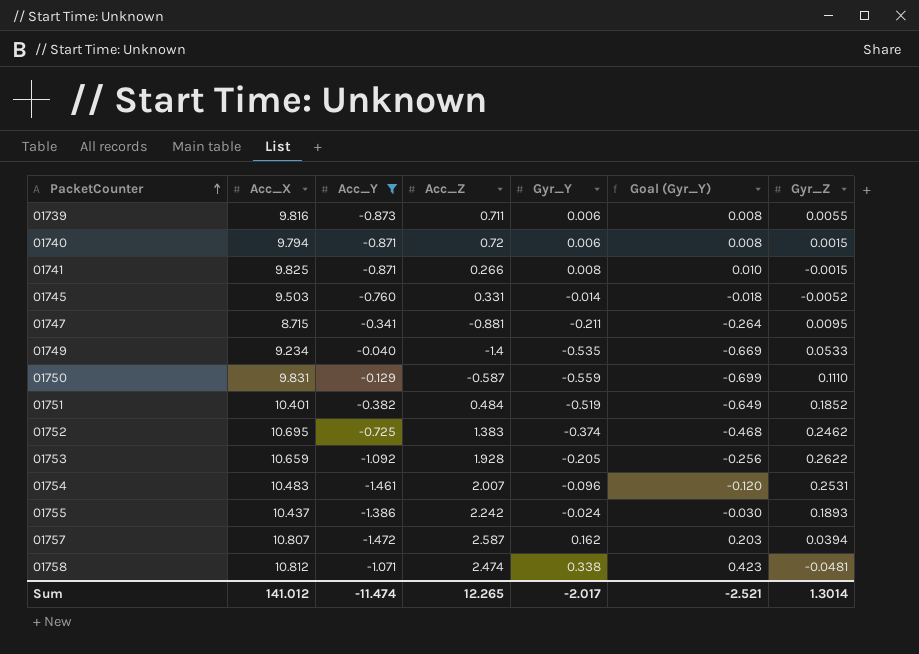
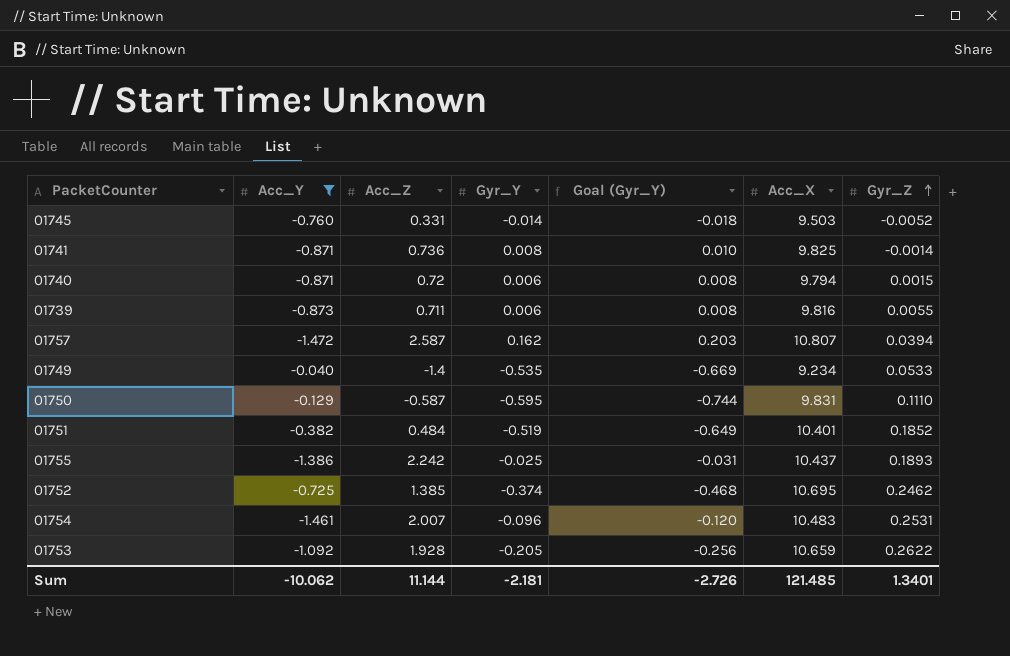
row order: PacketCounter ascending -> Gyr_Z ascending
column Acc_X | position: 2 -> 6
row 01747: 8.715 | -0.341 | -0.881 | -0.211 | -0.264 | 0.0095 -> none
row 01758: 10.812 | -1.071 | 2.474 | 0.338 | 0.423 | -0.0481 -> none
01741 | Acc_Z: 0.266 -> 0.736
01741 | Gyr_Z: -0.0015 -> -0.0014
01750 | Gyr_Y: -0.559 -> -0.595
01750 | Goal (Gyr_Y): -0.699 -> -0.744
01755 | Gyr_Y: -0.024 -> -0.025
01755 | Goal (Gyr_Y): -0.030 -> -0.031
01752 | Acc_Z: 1.383 -> 1.385
Sum | Acc_Y: -11.474 -> -10.062
Sum | Acc_Z: 12.265 -> 11.144
Sum | Gyr_Y: -2.017 -> -2.181
Sum | Goal (Gyr_Y): -2.521 -> -2.726
Sum | Acc_X: 141.012 -> 121.485
Sum | Gyr_Z: 1.3014 -> 1.3401

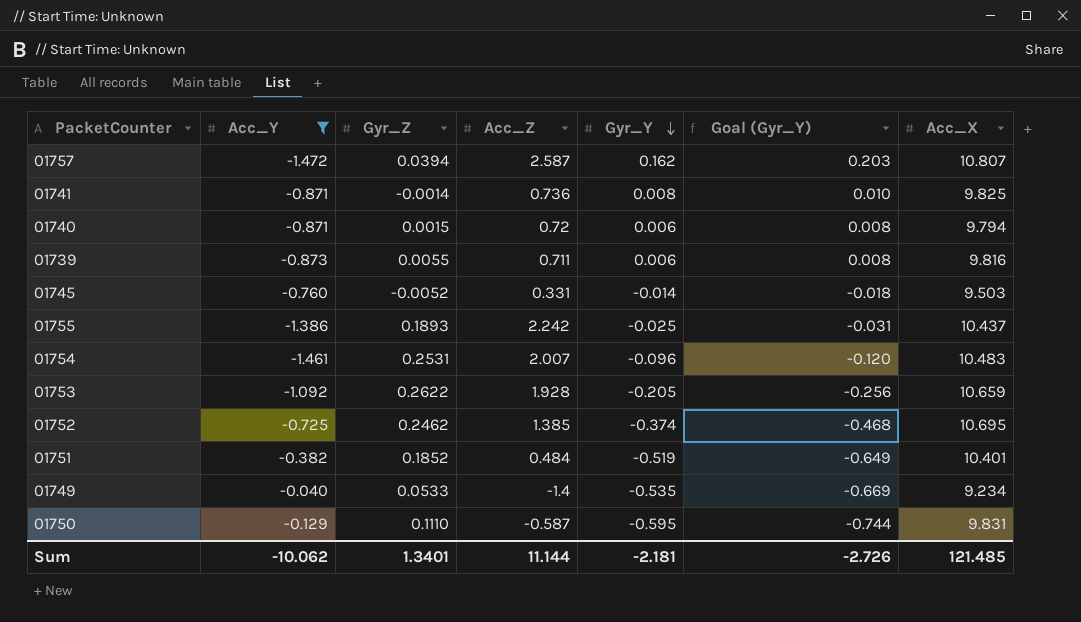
row order: Gyr_Z ascending -> Gyr_Y descending
column Gyr_Z | position: 7 -> 3

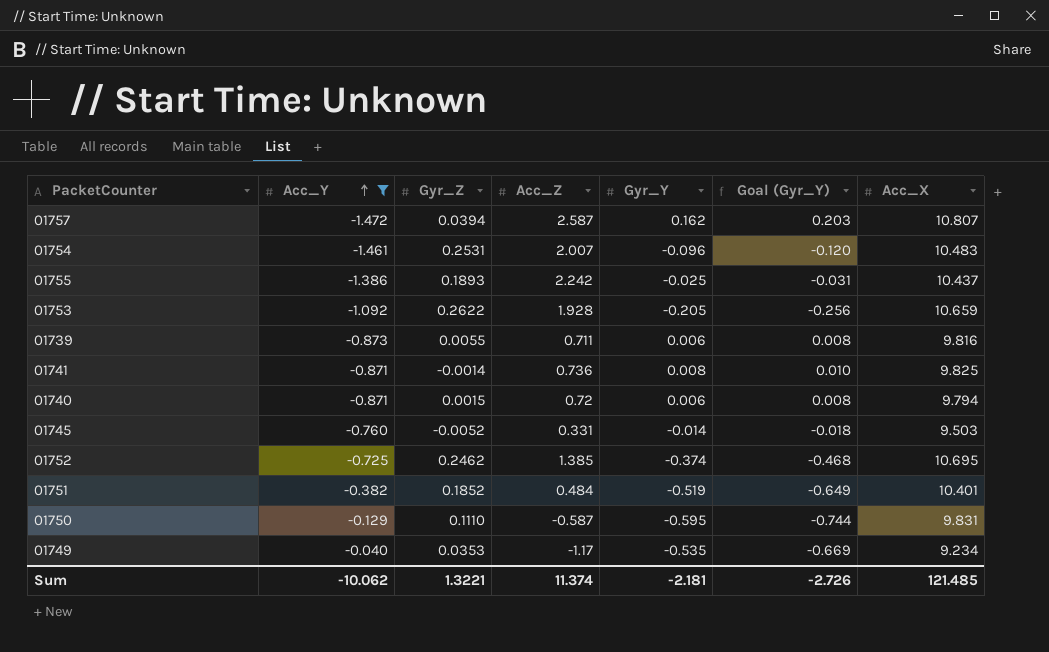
row order: Gyr_Y descending -> Acc_Y ascending
01749 | Gyr_Z: 0.0533 -> 0.0353
01749 | Acc_Z: -1.4 -> -1.17
Sum | Gyr_Z: 1.3401 -> 1.3221
Sum | Acc_Z: 11.144 -> 11.374

